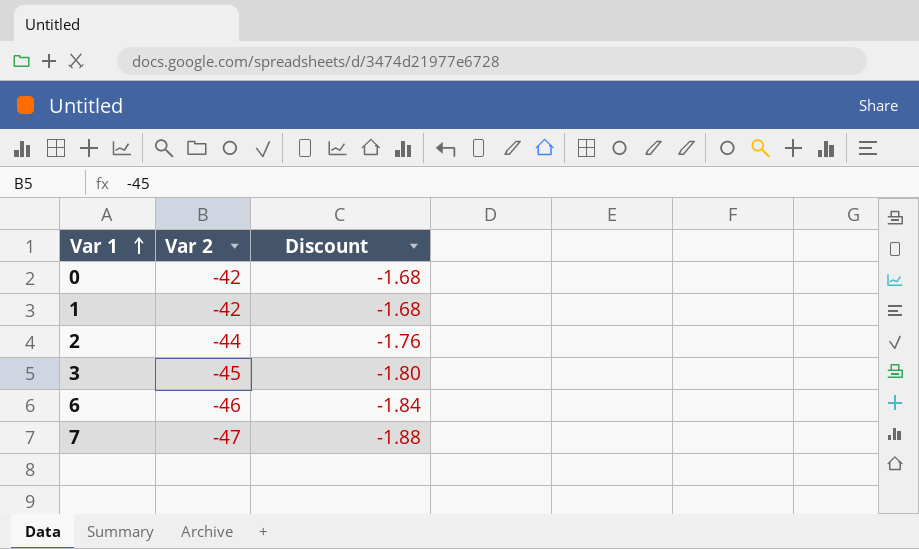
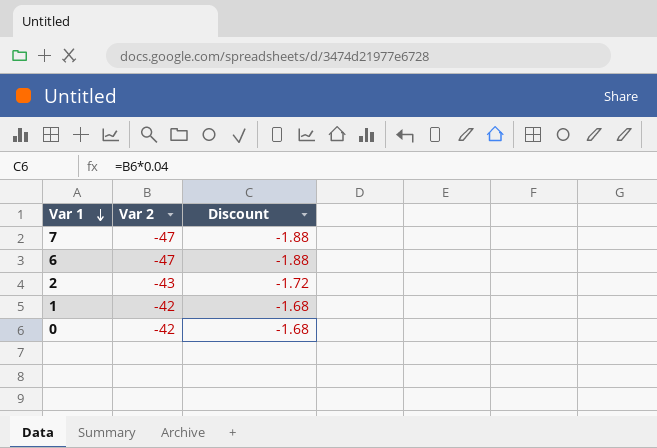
row order: Var 1 ascending -> Var 1 descending
row 3: -45 | -1.80 -> none
6 | Var 2: -46 -> -47
6 | Discount: -1.84 -> -1.88
2 | Var 2: -44 -> -43
2 | Discount: -1.76 -> -1.72

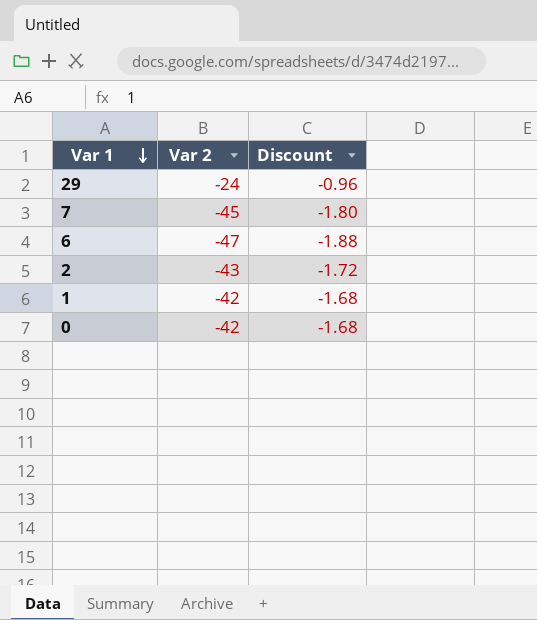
row 29: none -> -24 | -0.96
7 | Var 2: -47 -> -45
7 | Discount: -1.88 -> -1.80

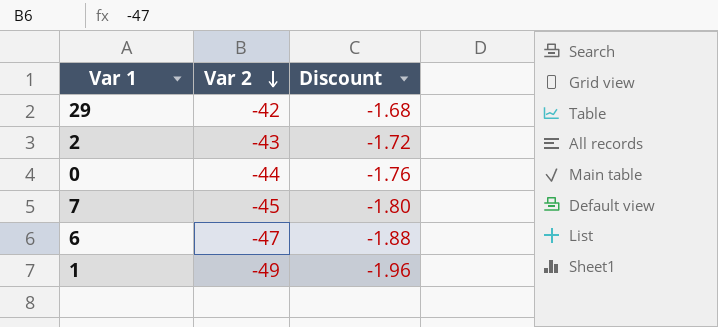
row order: Var 1 descending -> Var 2 descending
29 | Var 2: -24 -> -42
29 | Discount: -0.96 -> -1.68
0 | Var 2: -42 -> -44
0 | Discount: -1.68 -> -1.76
1 | Var 2: -42 -> -49
1 | Discount: -1.68 -> -1.96

